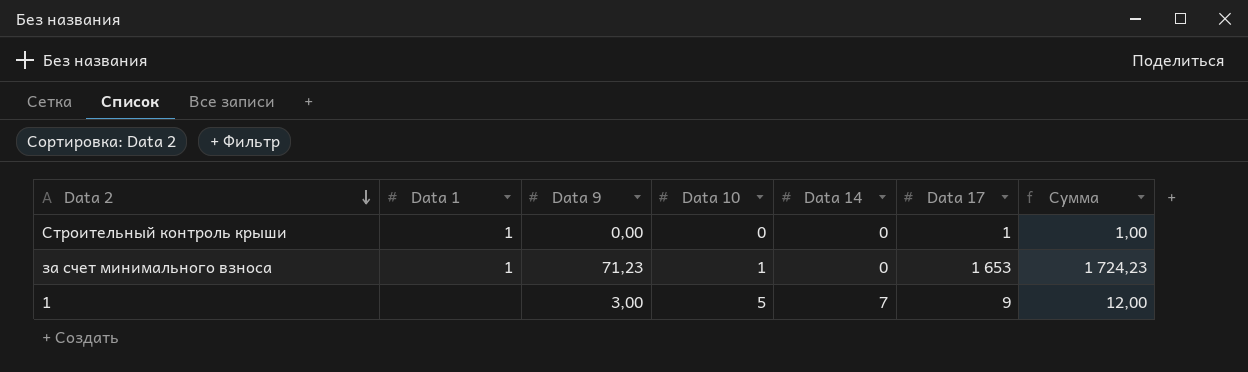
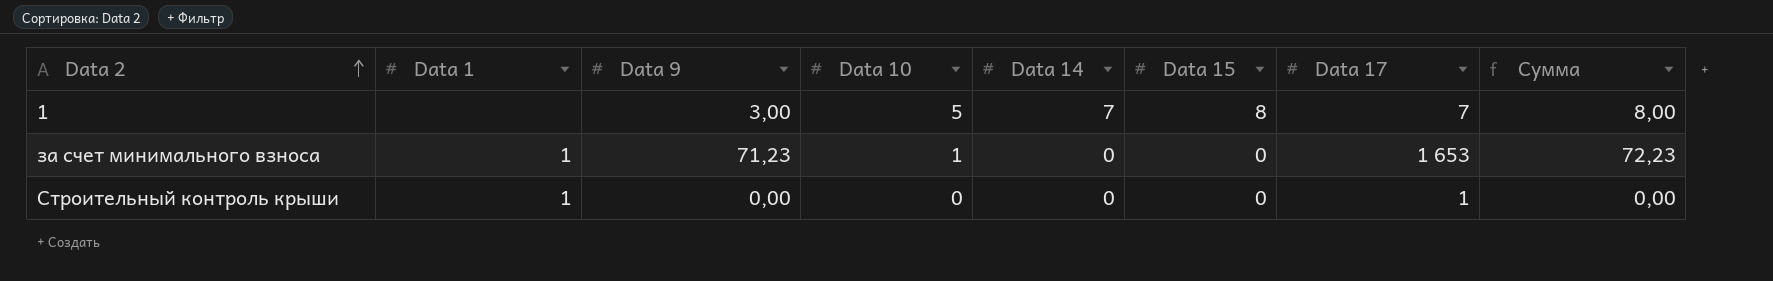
row order: Data 2 descending -> Data 2 ascending
column Data 15 | position: none -> 6
column Сумма | formula: [Data 9] + [Data 17] -> [Data 9] + [Data 10]
1 | Data 17: 9 -> 7

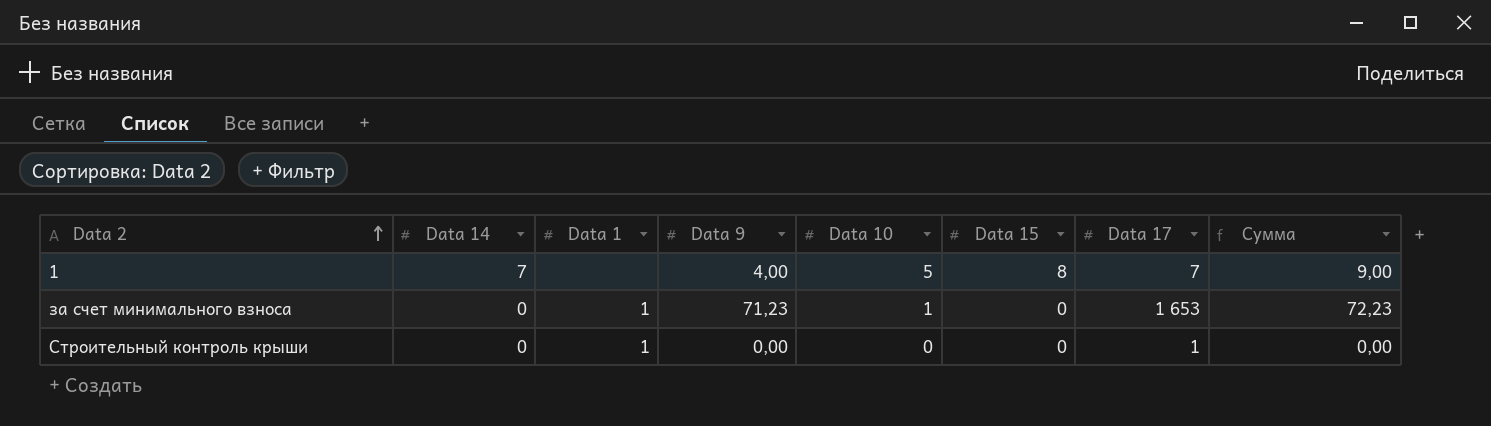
column Data 14 | position: 5 -> 2
1 | Data 9: 3,00 -> 4,00
1 | Сумма: 8,00 -> 9,00

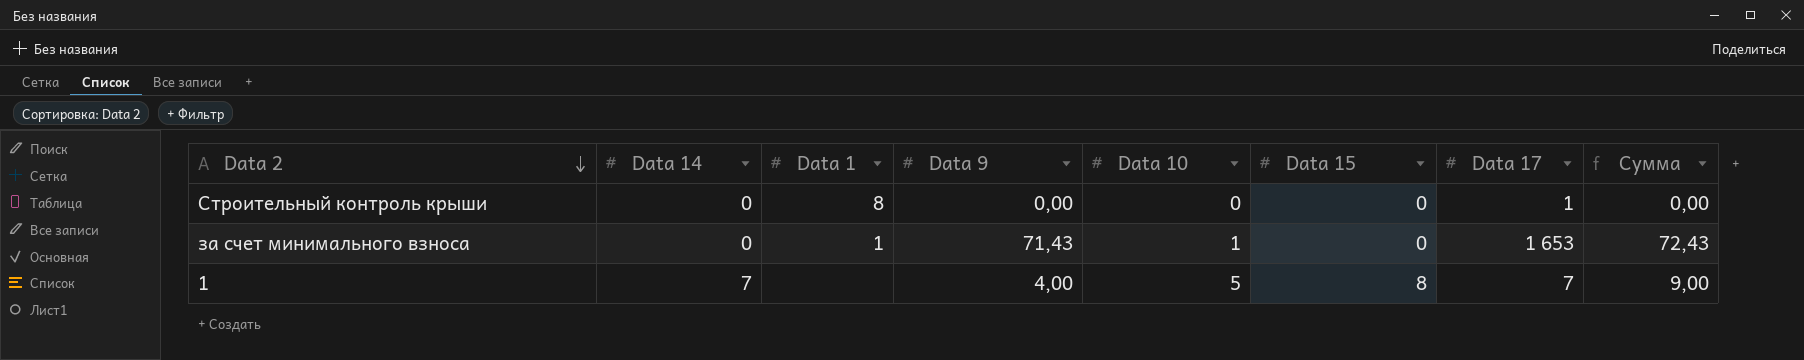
row order: Data 2 ascending -> Data 2 descending
Строительный контроль крыши | Data 1: 1 -> 8
за счет минимального взноса | Data 9: 71,23 -> 71,43
за счет минимального взноса | Сумма: 72,23 -> 72,43

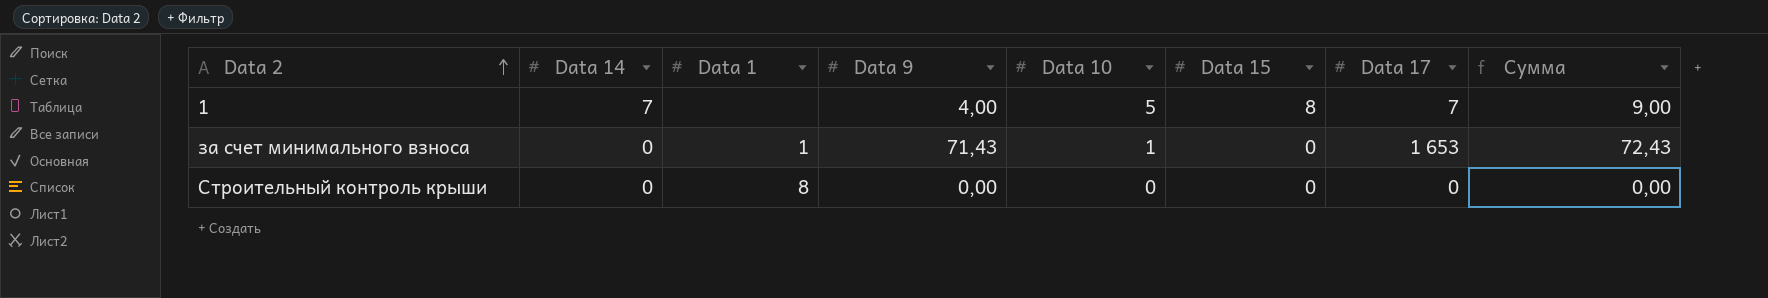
row order: Data 2 descending -> Data 2 ascending
Строительный контроль крыши | Data 17: 1 -> 0

